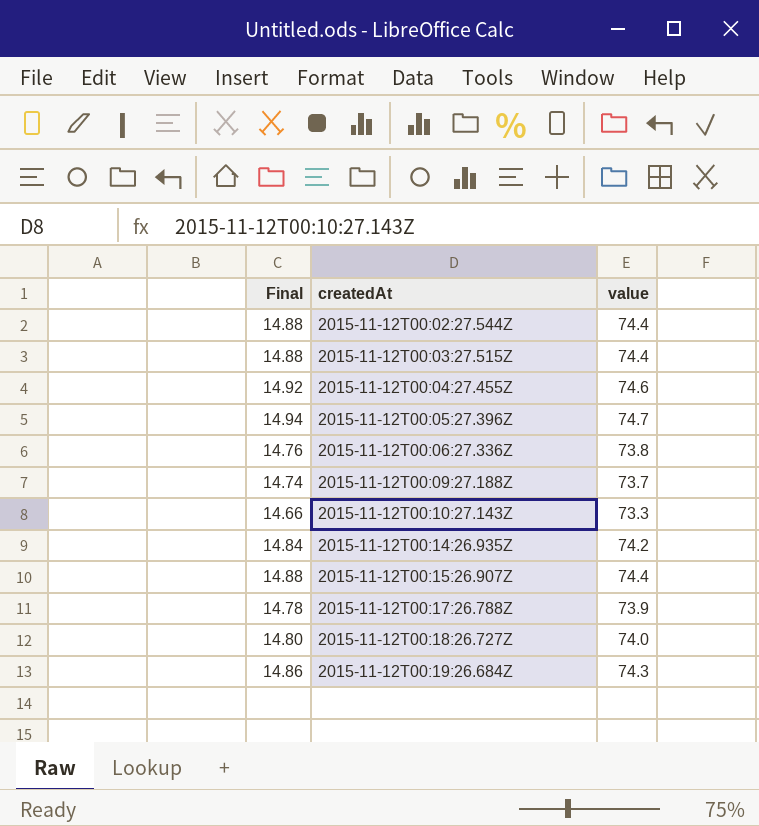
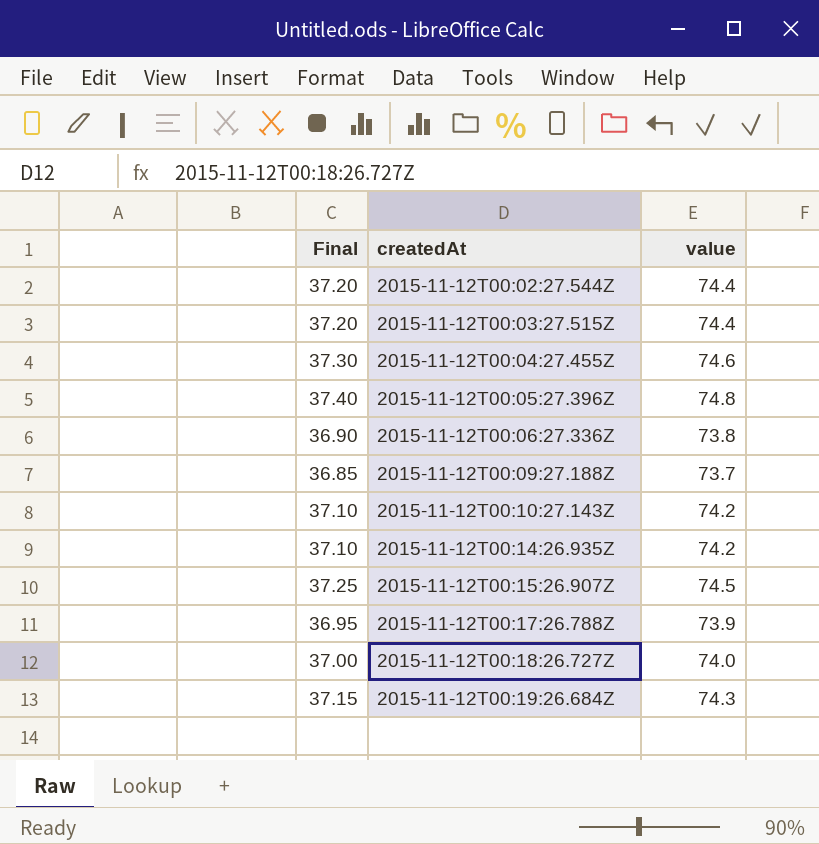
column Final | formula: [value] * 0.2 -> [value] * 0.5
2015-11-12T00:05:27.396Z | value: 74.7 -> 74.8
2015-11-12T00:10:27.143Z | value: 73.3 -> 74.2
2015-11-12T00:15:26.907Z | value: 74.4 -> 74.5

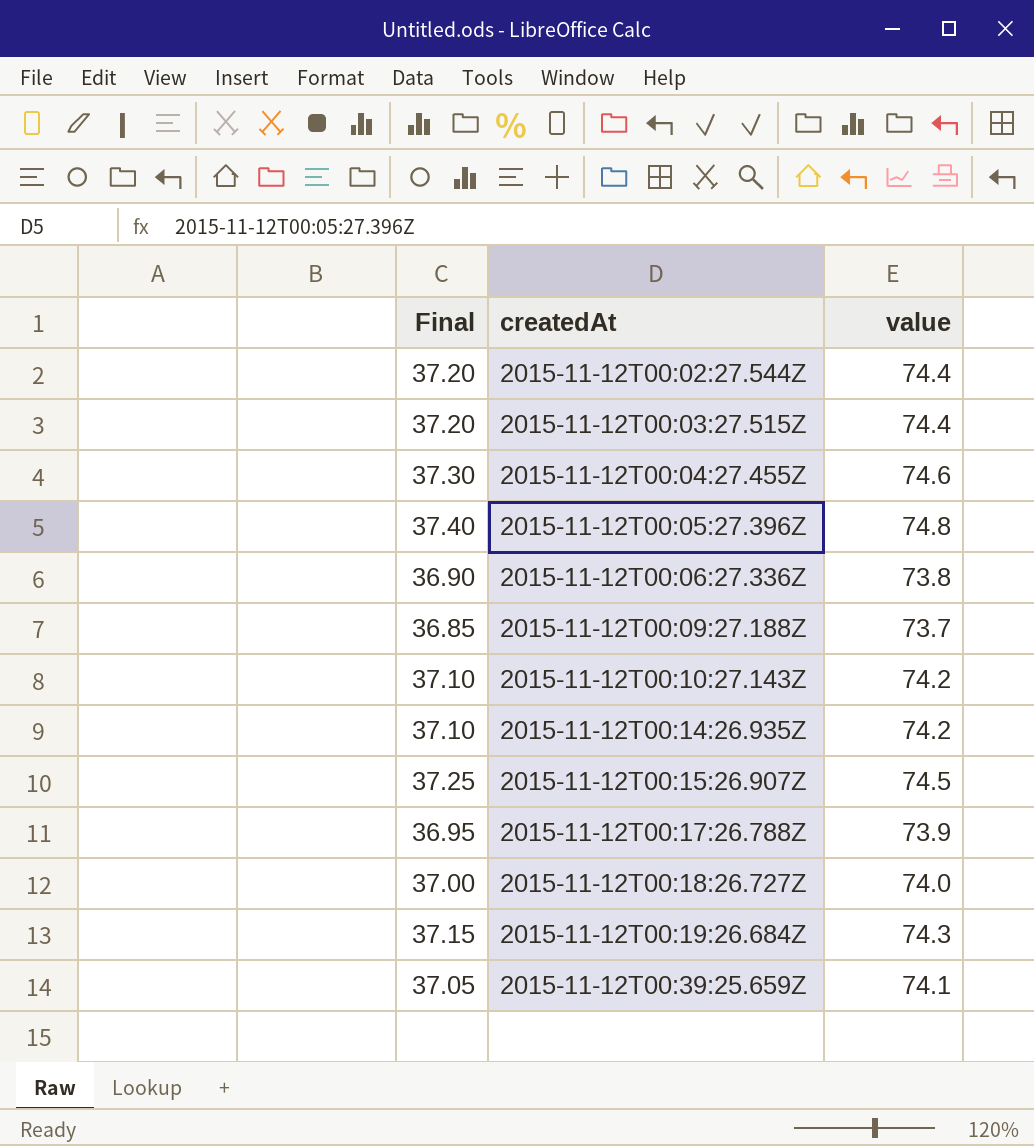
row 2015-11-12T00:39:25.659Z: none -> 37.05 | 74.1

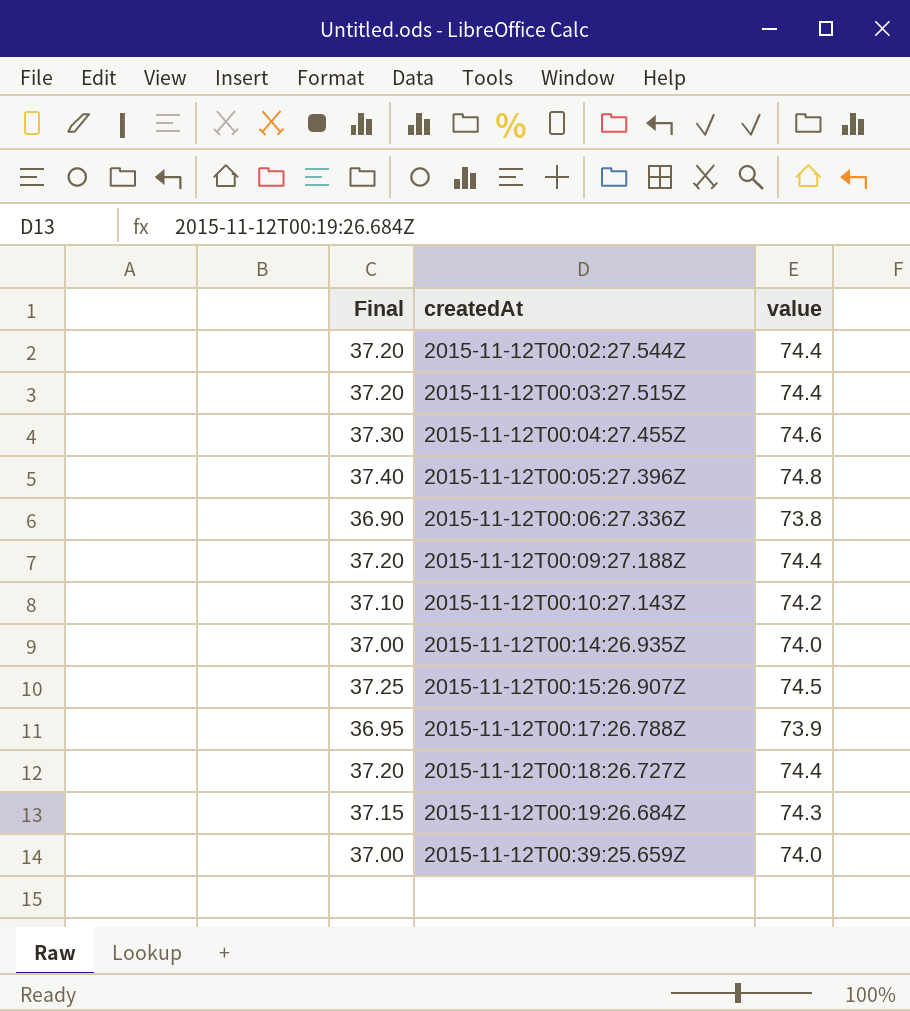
2015-11-12T00:09:27.188Z | Final: 36.85 -> 37.20
2015-11-12T00:09:27.188Z | value: 73.7 -> 74.4
2015-11-12T00:14:26.935Z | Final: 37.10 -> 37.00
2015-11-12T00:14:26.935Z | value: 74.2 -> 74.0
2015-11-12T00:18:26.727Z | Final: 37.00 -> 37.20
2015-11-12T00:18:26.727Z | value: 74.0 -> 74.4
2015-11-12T00:39:25.659Z | Final: 37.05 -> 37.00
2015-11-12T00:39:25.659Z | value: 74.1 -> 74.0

